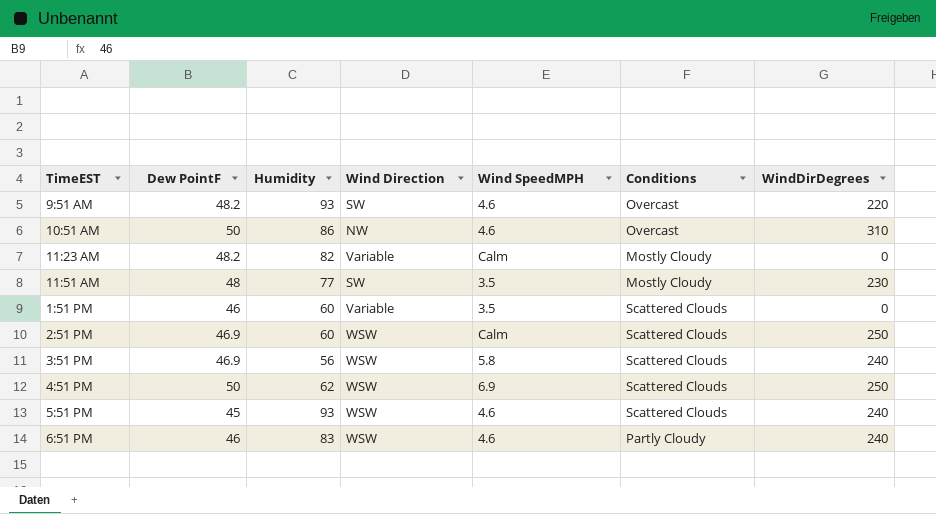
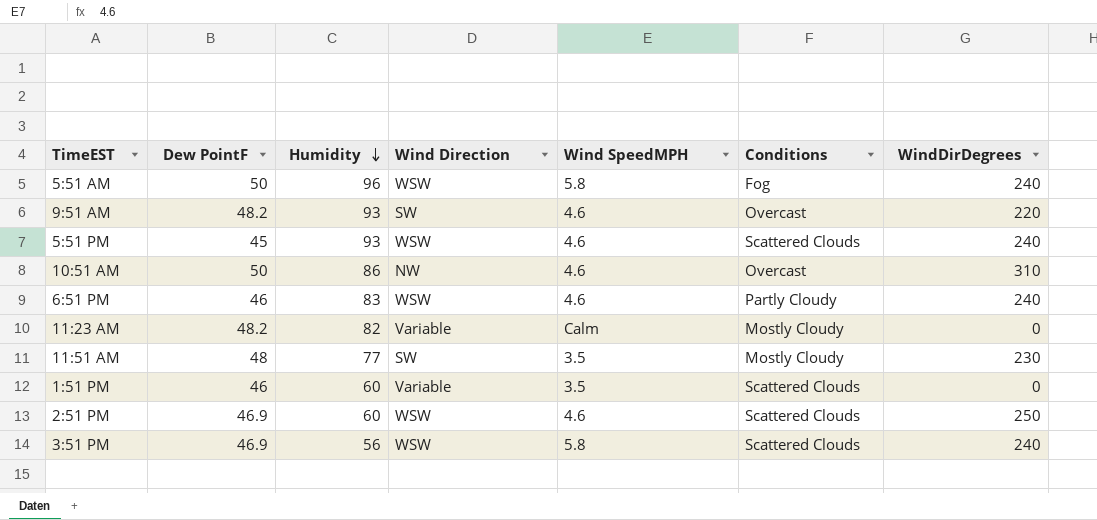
row order: none -> Humidity descending
row 4:51 PM: 50 | 62 | WSW | 6.9 | Scattered Clouds | 250 -> none
row 5:51 AM: none -> 50 | 96 | WSW | 5.8 | Fog | 240
2:51 PM | Wind SpeedMPH: Calm -> 4.6

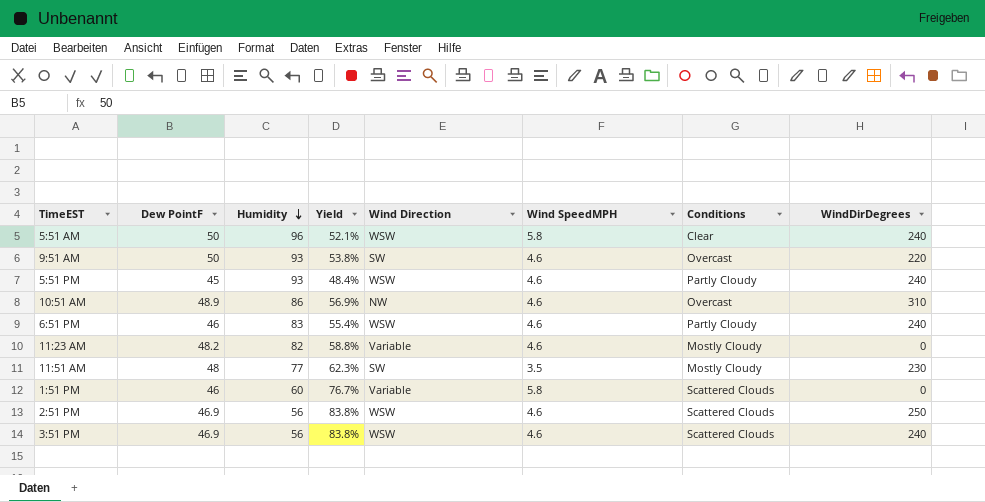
column Yield | formula: none -> [Dew PointF] / [Humidity]
5:51 AM | Conditions: Fog -> Clear
9:51 AM | Dew PointF: 48.2 -> 50
5:51 PM | Conditions: Scattered Clouds -> Partly Cloudy
10:51 AM | Dew PointF: 50 -> 48.9
11:23 AM | Wind SpeedMPH: Calm -> 4.6
1:51 PM | Wind SpeedMPH: 3.5 -> 5.8
2:51 PM | Humidity: 60 -> 56
3:51 PM | Wind SpeedMPH: 5.8 -> 4.6

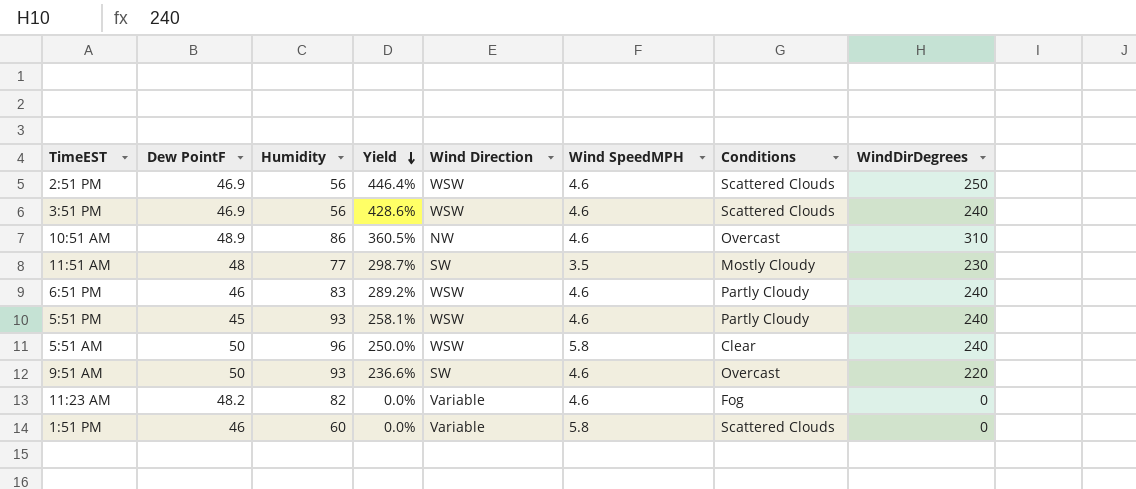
row order: Humidity descending -> Yield descending
column Yield | formula: [Dew PointF] / [Humidity] -> [WindDirDegrees] / [Humidity]
11:23 AM | Conditions: Mostly Cloudy -> Fog

